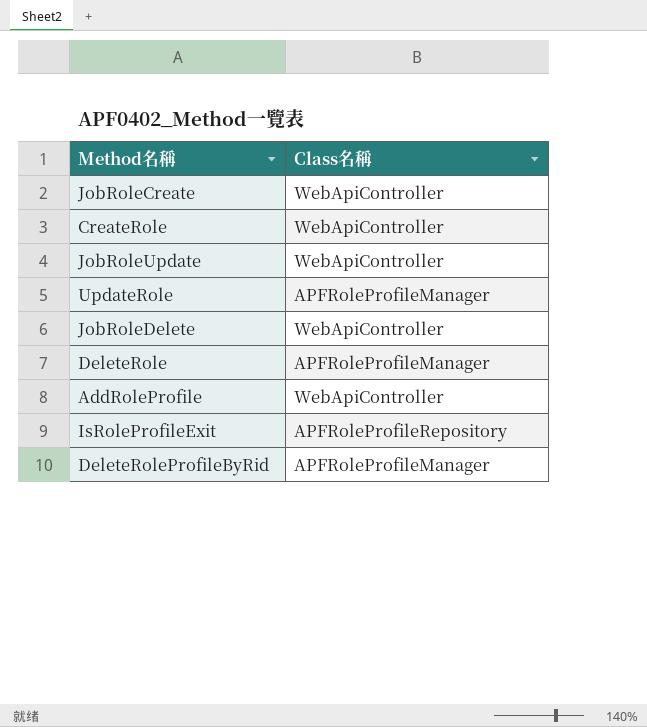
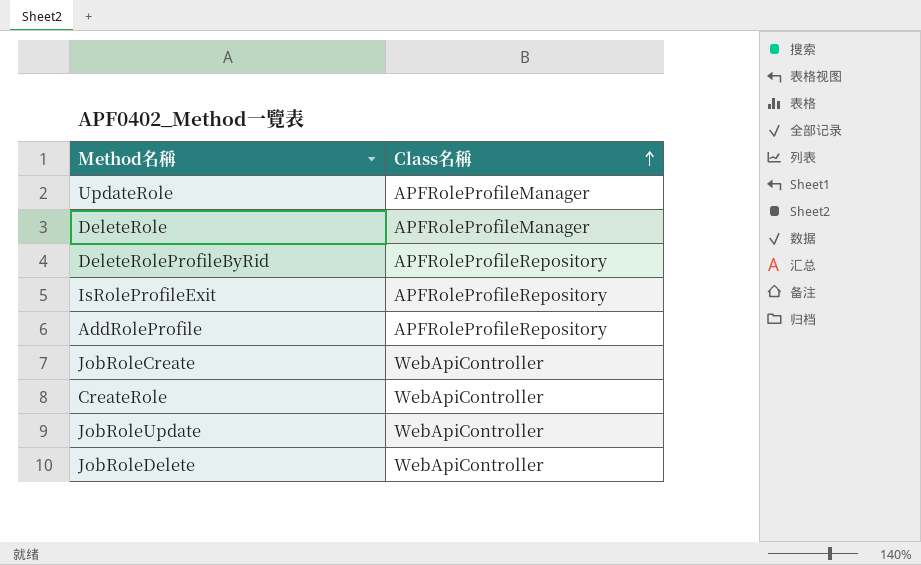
row order: none -> Class名稱 ascending
DeleteRoleProfileByRid | Class名稱: APFRoleProfileManager -> APFRoleProfileRepository
AddRoleProfile | Class名稱: WebApiController -> APFRoleProfileRepository

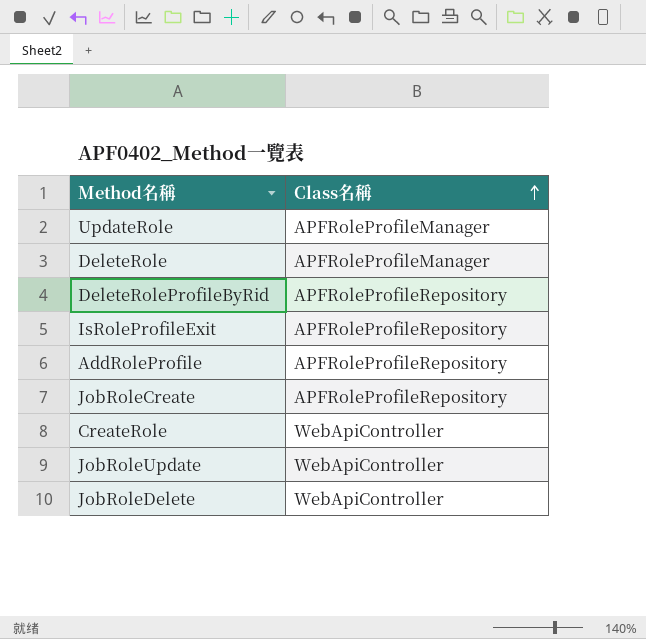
JobRoleCreate | Class名稱: WebApiController -> APFRoleProfileRepository

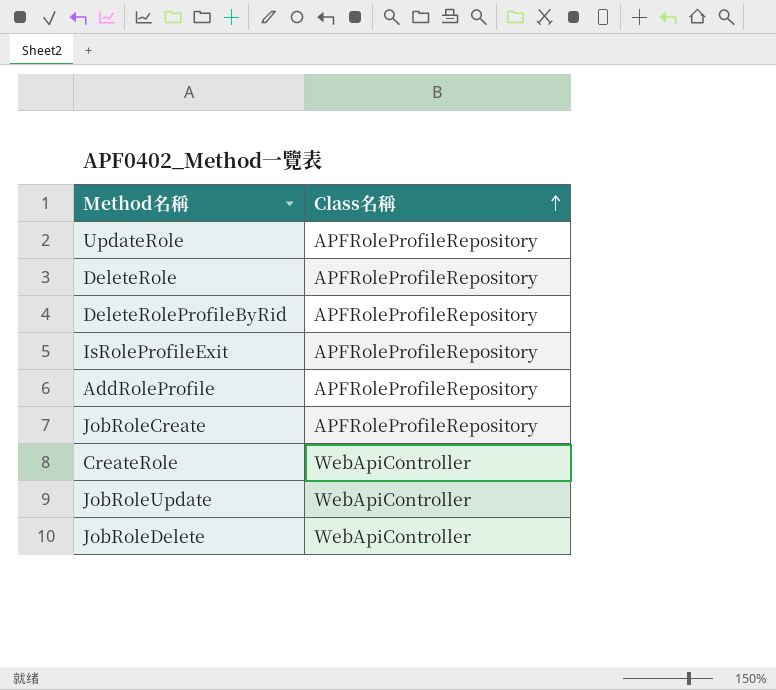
UpdateRole | Class名稱: APFRoleProfileManager -> APFRoleProfileRepository
DeleteRole | Class名稱: APFRoleProfileManager -> APFRoleProfileRepository

